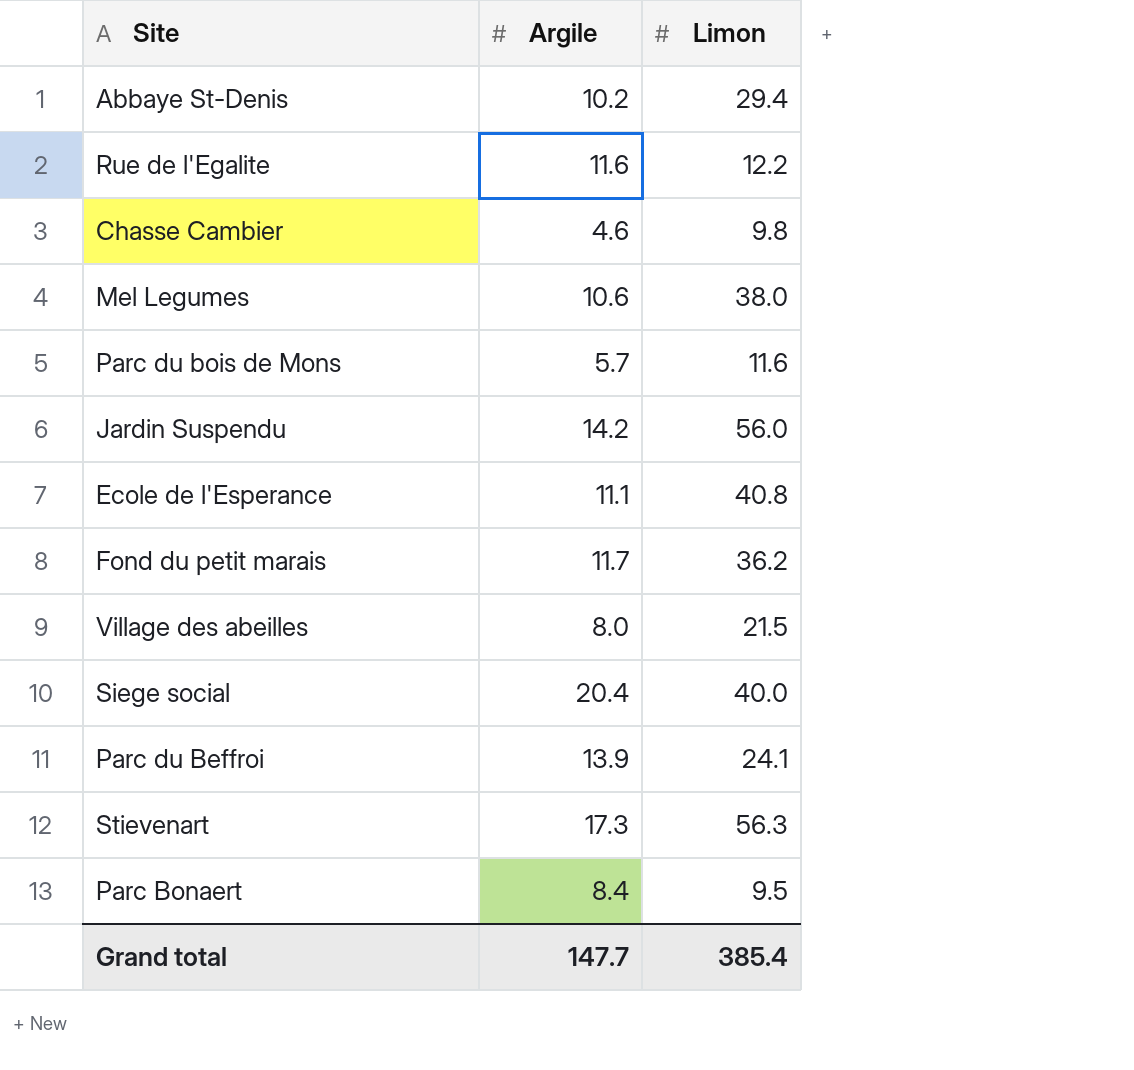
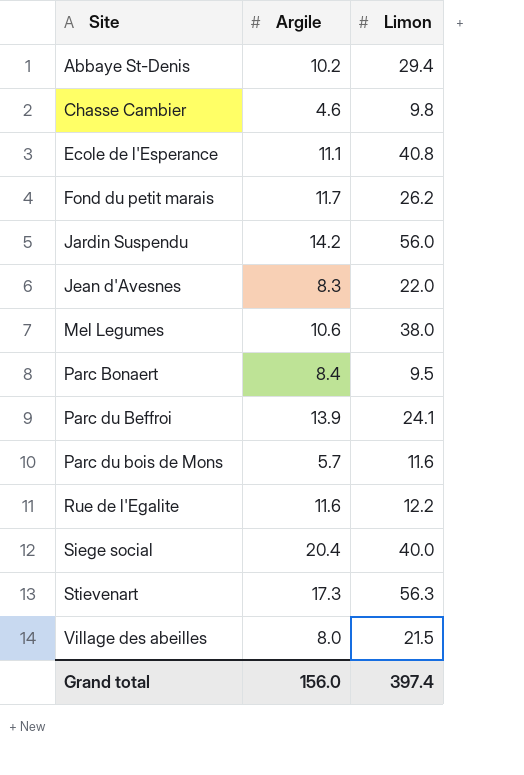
row order: none -> Site ascending
Fond du petit marais | Limon: 36.2 -> 26.2
row Jean d'Avesnes: none -> 8.3 | 22.0
Grand total | Argile: 147.7 -> 156.0
Grand total | Limon: 385.4 -> 397.4

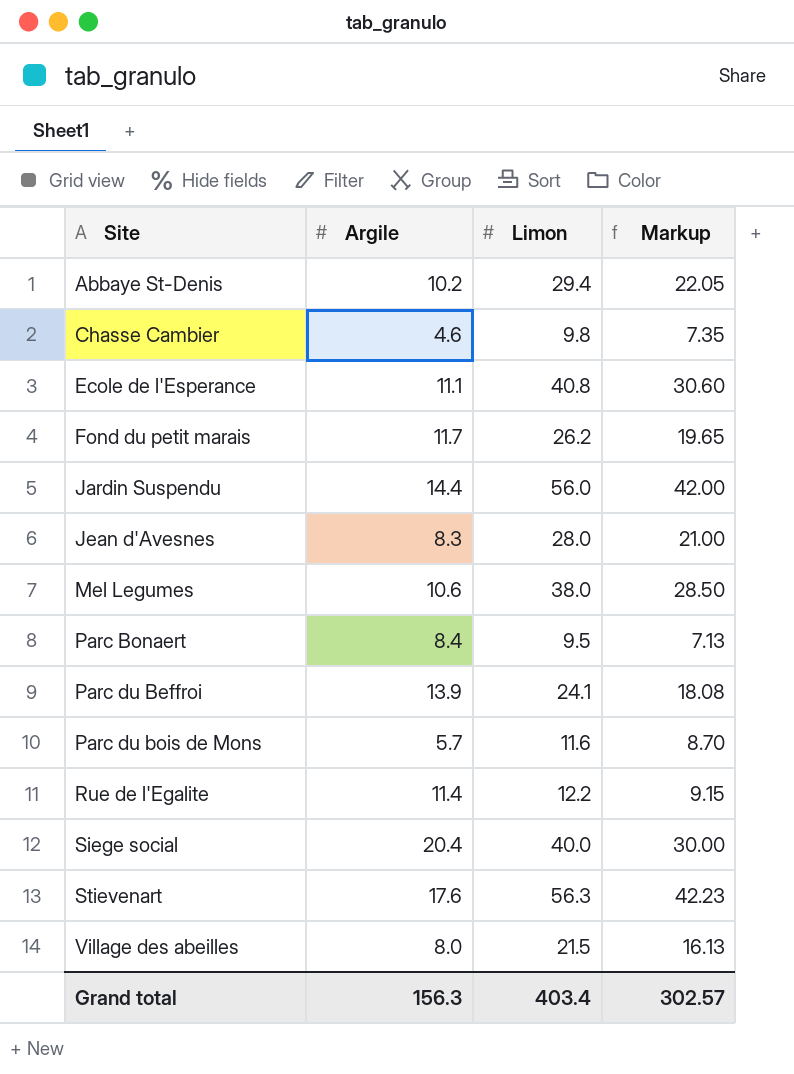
column Markup | formula: none -> [Limon] * 0.75
Jardin Suspendu | Argile: 14.2 -> 14.4
Jean d'Avesnes | Limon: 22.0 -> 28.0
Rue de l'Egalite | Argile: 11.6 -> 11.4
Stievenart | Argile: 17.3 -> 17.6
Grand total | Argile: 156.0 -> 156.3
Grand total | Limon: 397.4 -> 403.4

